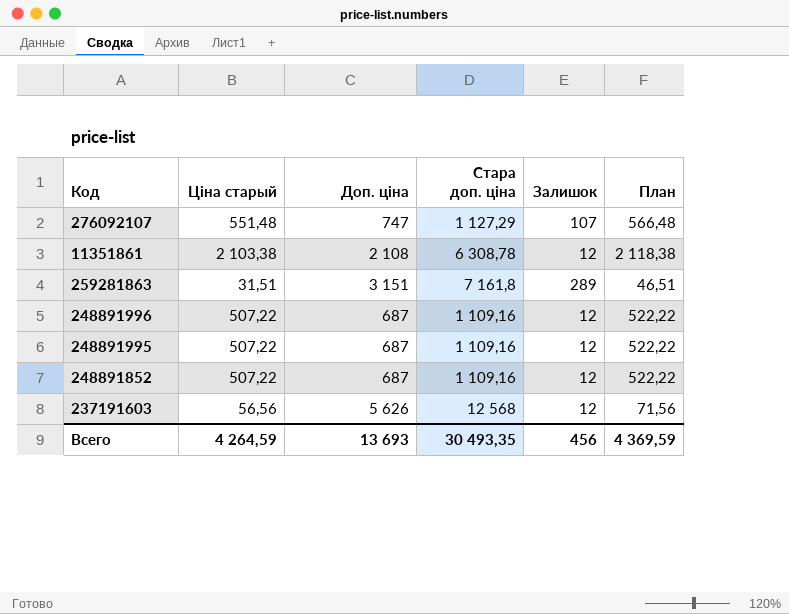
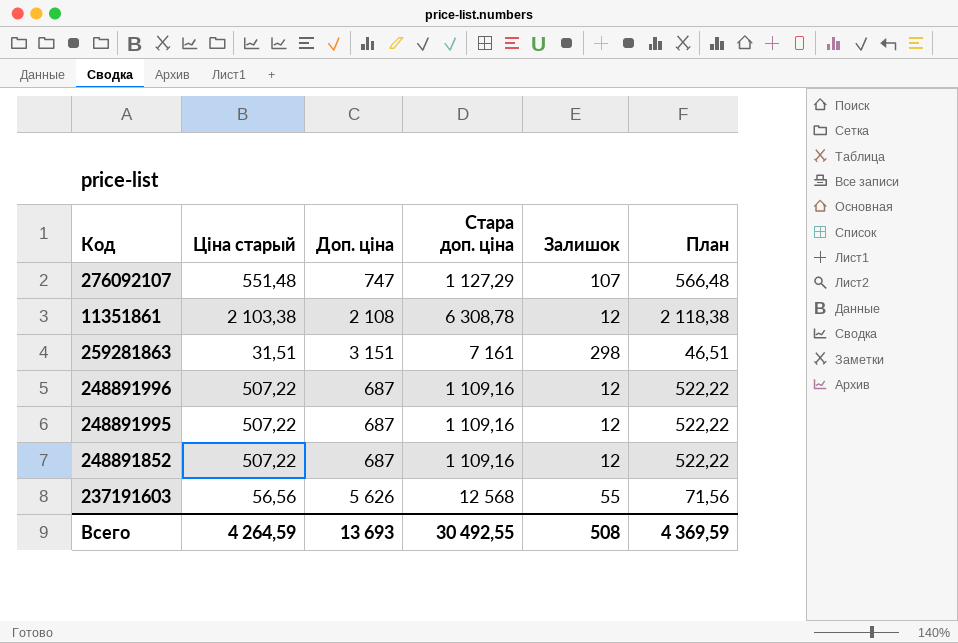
259281863 | Стара доп. ціна: 7 161,8 -> 7 161
259281863 | Залишок: 289 -> 298
237191603 | Залишок: 12 -> 55
Всего | Стара доп. ціна: 30 493,35 -> 30 492,55
Всего | Залишок: 456 -> 508

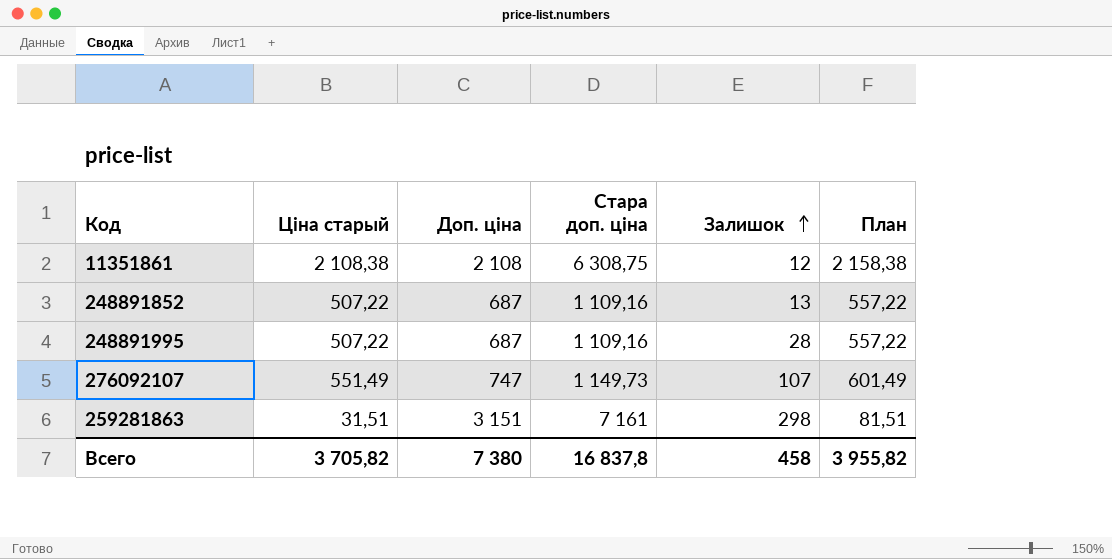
row order: none -> Залишок ascending
column План | formula: [Ціна старый] + 15 -> [Ціна старый] + 50
row 248891996: 507,22 | 687 | 1 109,16 | 12 | 522,22 -> none
row 237191603: 56,56 | 5 626 | 12 568 | 55 | 71,56 -> none
11351861 | Ціна старый: 2 103,38 -> 2 108,38
11351861 | Стара доп. ціна: 6 308,78 -> 6 308,75
248891852 | Залишок: 12 -> 13
248891995 | Залишок: 12 -> 28
276092107 | Ціна старый: 551,48 -> 551,49
276092107 | Стара доп. ціна: 1 127,29 -> 1 149,73
Всего | Ціна старый: 4 264,59 -> 3 705,82
Всего | Доп. ціна: 13 693 -> 7 380
Всего | Стара доп. ціна: 30 492,55 -> 16 837,8
Всего | Залишок: 508 -> 458
Всего | План: 4 369,59 -> 3 955,82

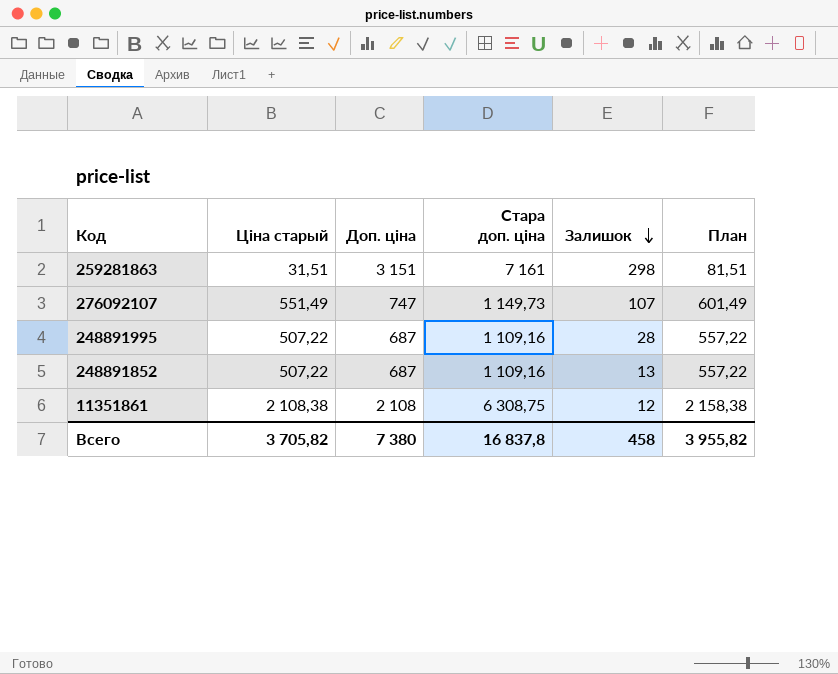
row order: Залишок ascending -> Залишок descending

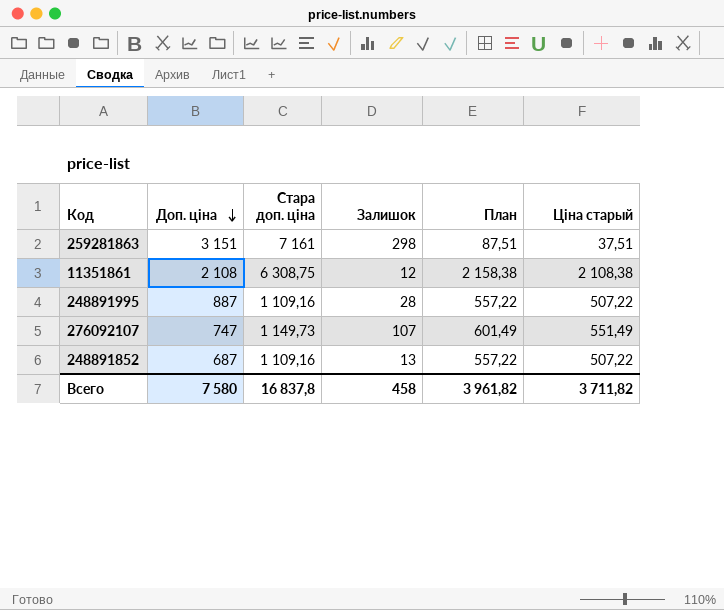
row order: Залишок descending -> Доп. ціна descending
column Ціна старый | position: 2 -> 6
259281863 | План: 81,51 -> 87,51
259281863 | Ціна старый: 31,51 -> 37,51
248891995 | Доп. ціна: 687 -> 887
Всего | Доп. ціна: 7 380 -> 7 580
Всего | План: 3 955,82 -> 3 961,82
Всего | Ціна старый: 3 705,82 -> 3 711,82

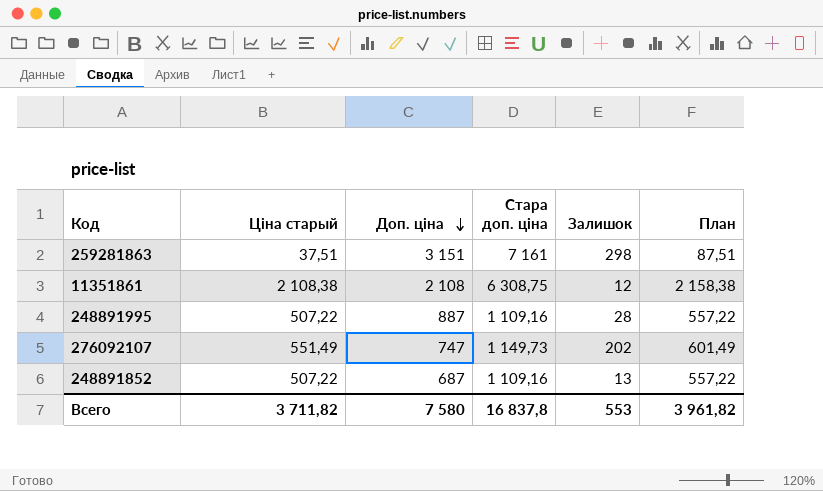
column Ціна старый | position: 6 -> 2
276092107 | Залишок: 107 -> 202
Всего | Залишок: 458 -> 553

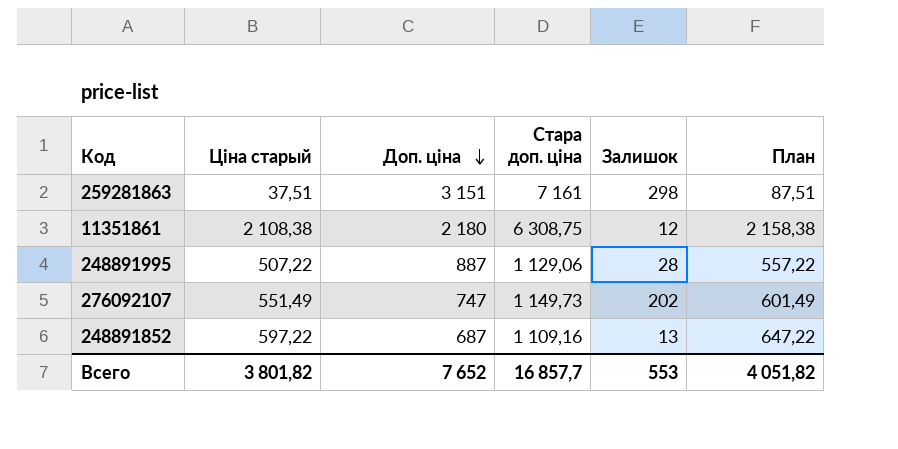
11351861 | Доп. ціна: 2 108 -> 2 180
248891995 | Стара доп. ціна: 1 109,16 -> 1 129,06
248891852 | Ціна старый: 507,22 -> 597,22
248891852 | План: 557,22 -> 647,22
Всего | Ціна старый: 3 711,82 -> 3 801,82
Всего | Доп. ціна: 7 580 -> 7 652
Всего | Стара доп. ціна: 16 837,8 -> 16 857,7
Всего | План: 3 961,82 -> 4 051,82

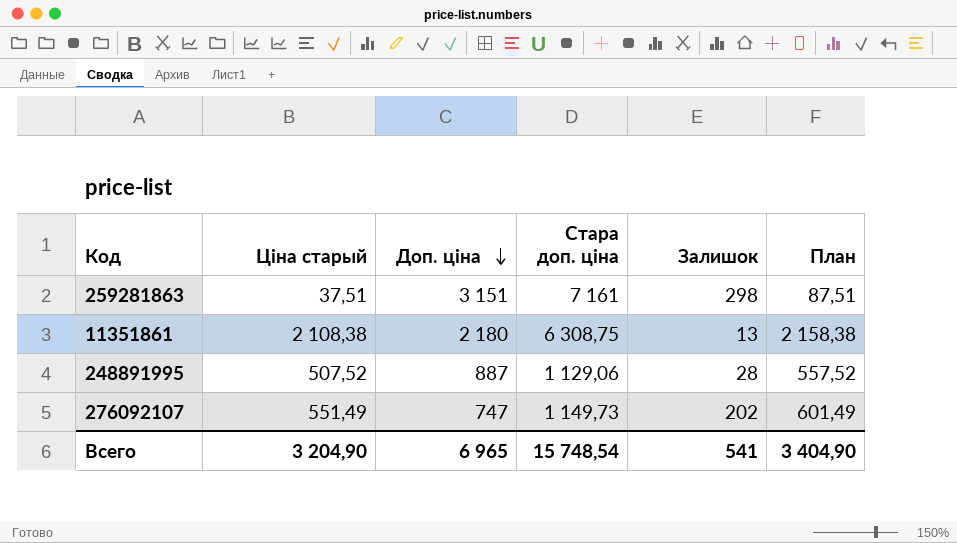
row 248891852: 597,22 | 687 | 1 109,16 | 13 | 647,22 -> none
11351861 | Залишок: 12 -> 13
248891995 | Ціна старый: 507,22 -> 507,52
248891995 | План: 557,22 -> 557,52
Всего | Ціна старый: 3 801,82 -> 3 204,90
Всего | Доп. ціна: 7 652 -> 6 965
Всего | Стара доп. ціна: 16 857,7 -> 15 748,54
Всего | Залишок: 553 -> 541
Всего | План: 4 051,82 -> 3 404,90

